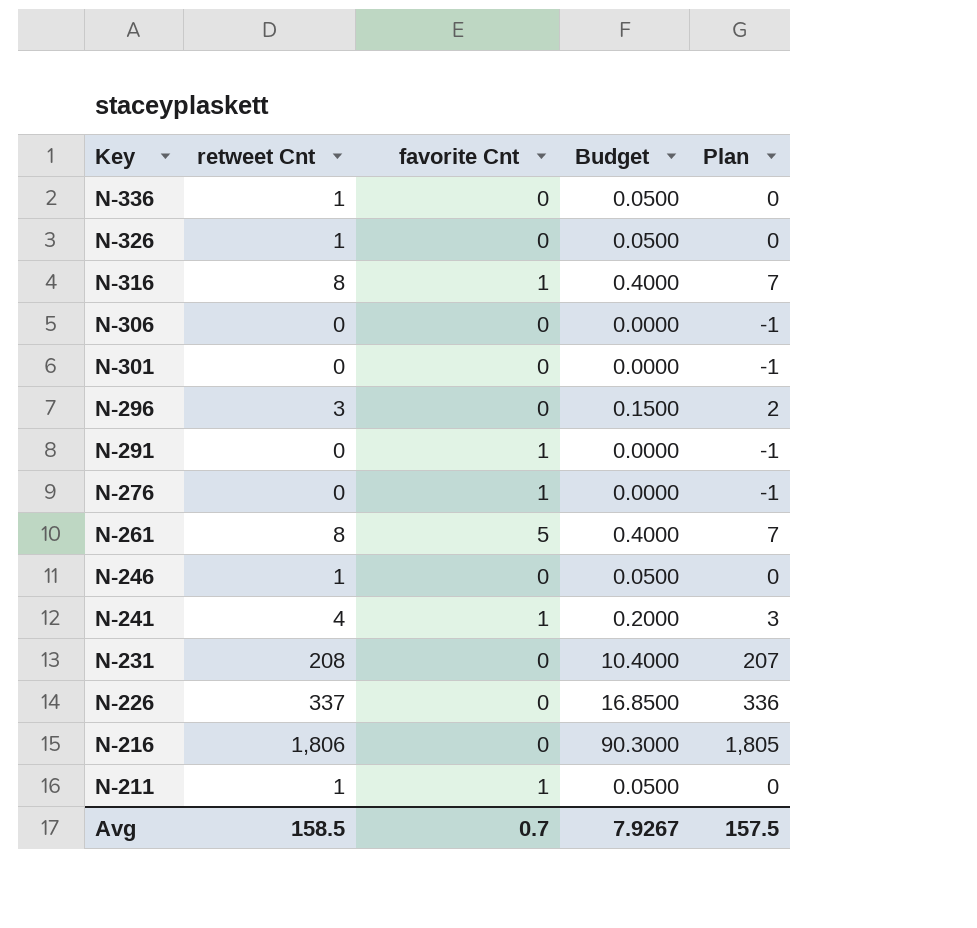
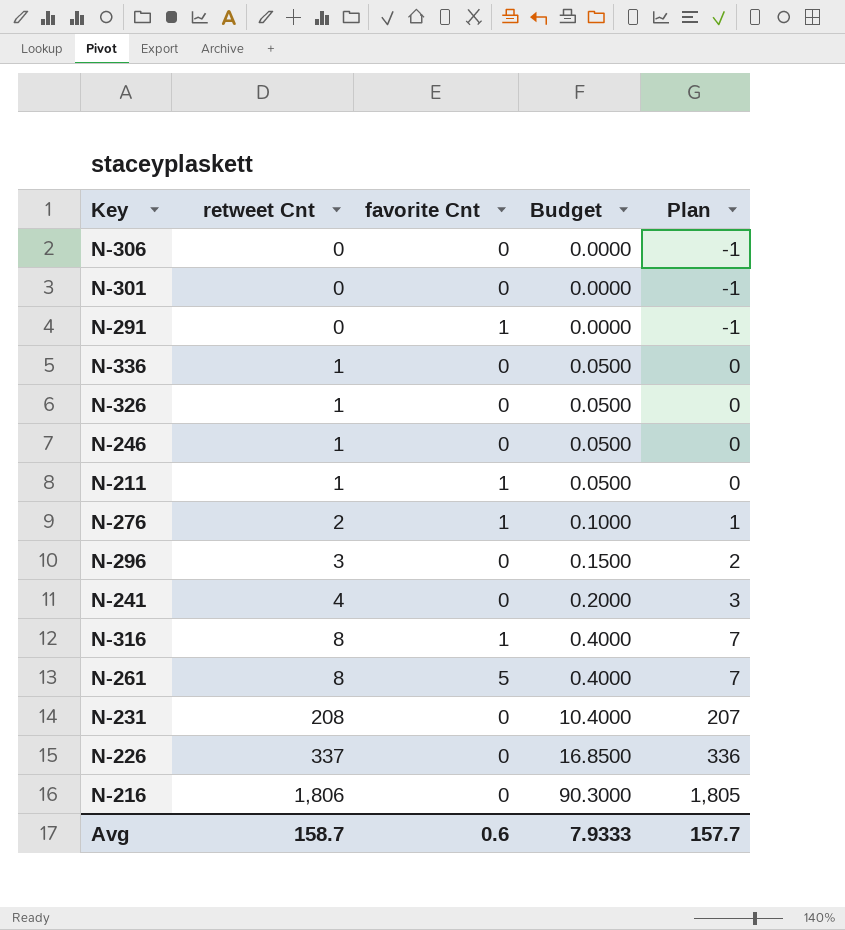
row order: Key descending -> retweet Cnt ascending
N-276 | retweet Cnt: 0 -> 2
N-276 | Budget: 0.0000 -> 0.1000
N-276 | Plan: -1 -> 1
N-241 | favorite Cnt: 1 -> 0
Avg | retweet Cnt: 158.5 -> 158.7
Avg | favorite Cnt: 0.7 -> 0.6
Avg | Budget: 7.9267 -> 7.9333
Avg | Plan: 157.5 -> 157.7

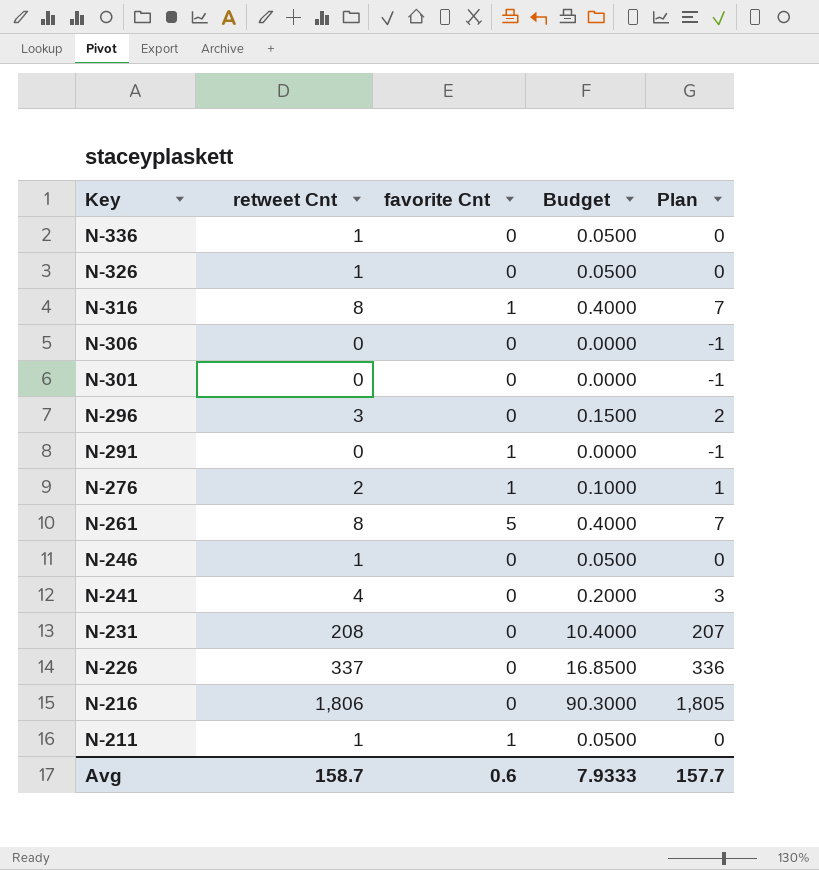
row order: retweet Cnt ascending -> Key descending

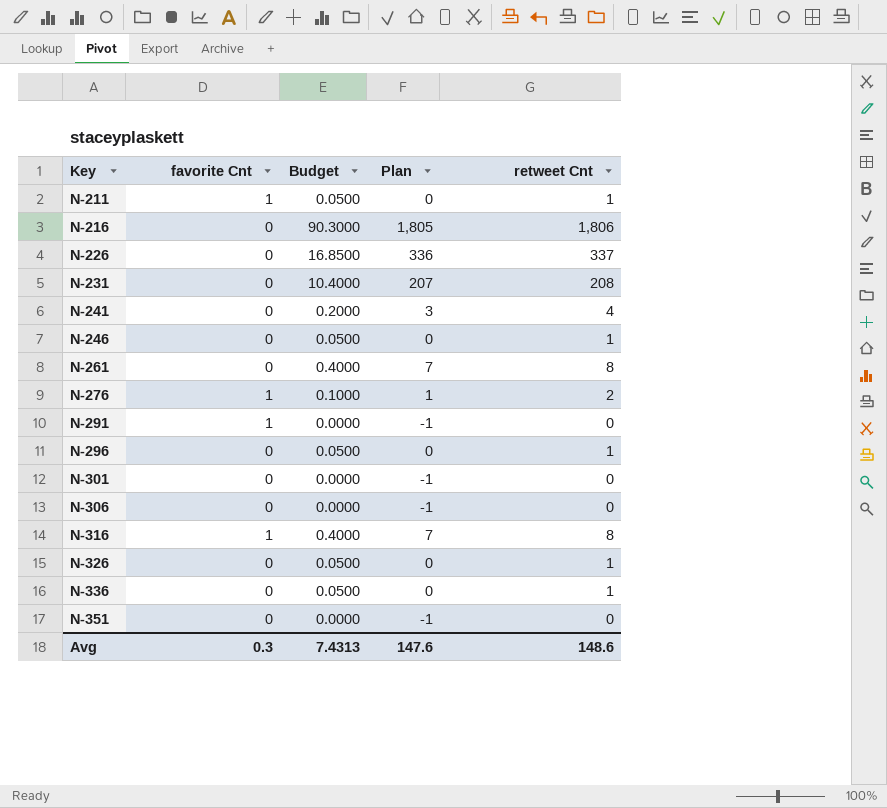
row order: Key descending -> Key ascending
column retweet Cnt | position: 2 -> 5
N-261 | favorite Cnt: 5 -> 0
N-296 | Budget: 0.1500 -> 0.0500
N-296 | Plan: 2 -> 0
N-296 | retweet Cnt: 3 -> 1
row N-351: none -> 0 | 0.0000 | -1 | 0
Avg | favorite Cnt: 0.6 -> 0.3
Avg | Budget: 7.9333 -> 7.4313
Avg | Plan: 157.7 -> 147.6
Avg | retweet Cnt: 158.7 -> 148.6

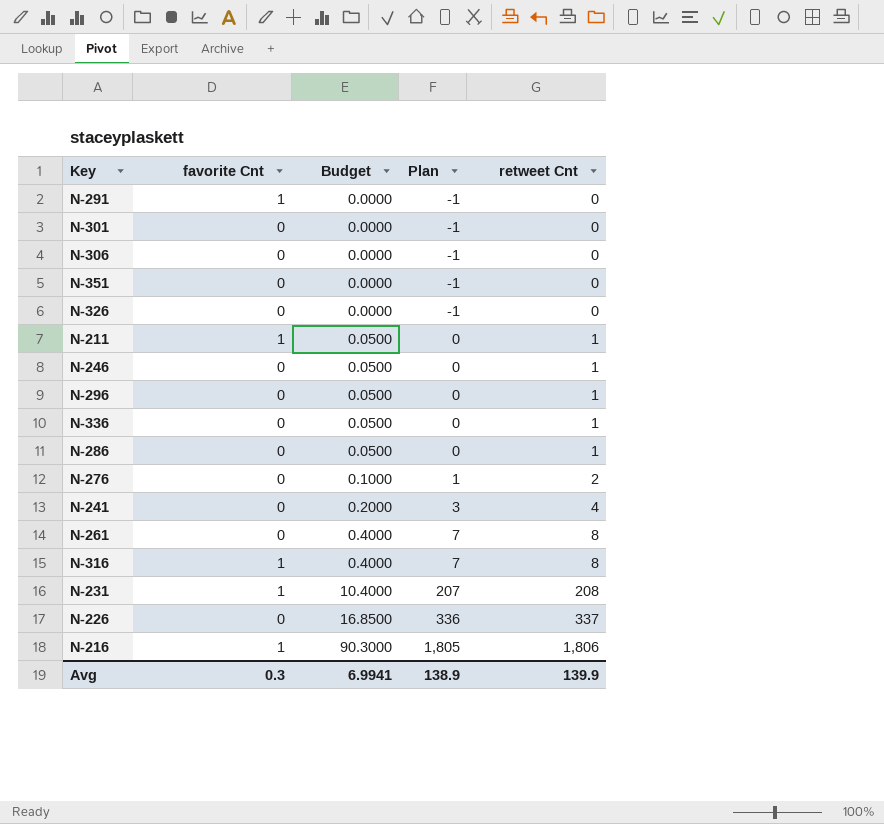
row order: Key ascending -> Budget ascending
N-326 | Budget: 0.0500 -> 0.0000
N-326 | Plan: 0 -> -1
N-326 | retweet Cnt: 1 -> 0
row N-286: none -> 0 | 0.0500 | 0 | 1
N-276 | favorite Cnt: 1 -> 0
N-231 | favorite Cnt: 0 -> 1
N-216 | favorite Cnt: 0 -> 1
Avg | Budget: 7.4313 -> 6.9941
Avg | Plan: 147.6 -> 138.9
Avg | retweet Cnt: 148.6 -> 139.9

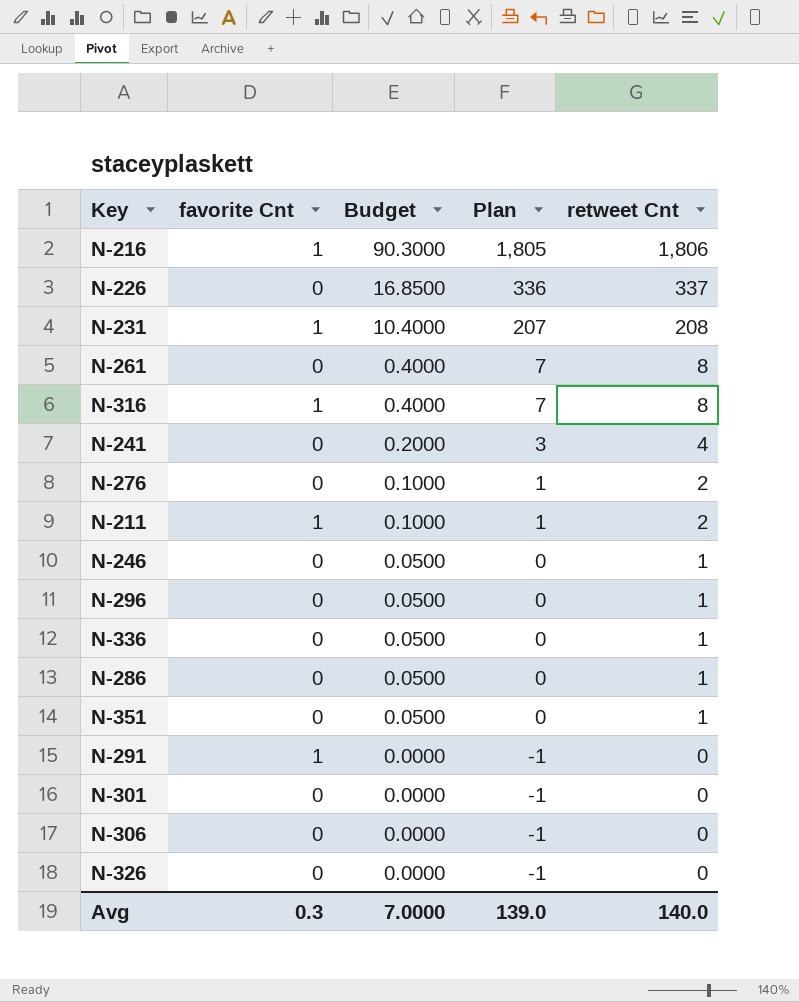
row order: Budget ascending -> Budget descending
N-211 | Budget: 0.0500 -> 0.1000
N-211 | Plan: 0 -> 1
N-211 | retweet Cnt: 1 -> 2
N-351 | Budget: 0.0000 -> 0.0500
N-351 | Plan: -1 -> 0
N-351 | retweet Cnt: 0 -> 1
Avg | Budget: 6.9941 -> 7.0000
Avg | Plan: 138.9 -> 139.0
Avg | retweet Cnt: 139.9 -> 140.0

